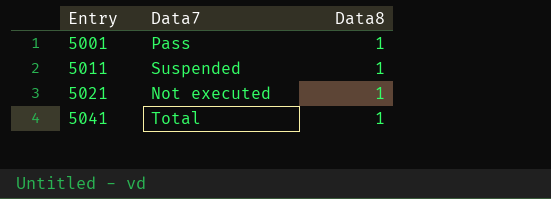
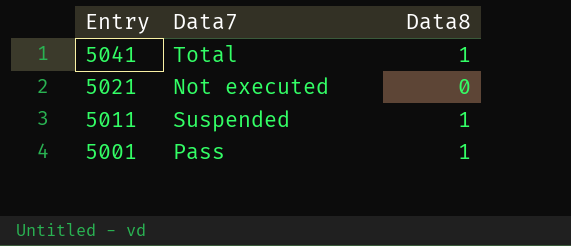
row order: Entry ascending -> Entry descending
5021 | Data8: 1 -> 0

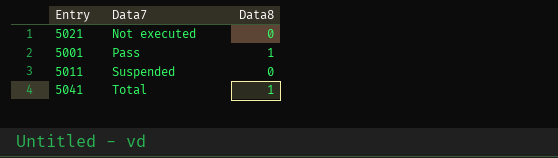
row order: Entry descending -> Data7 ascending
5011 | Data8: 1 -> 0

